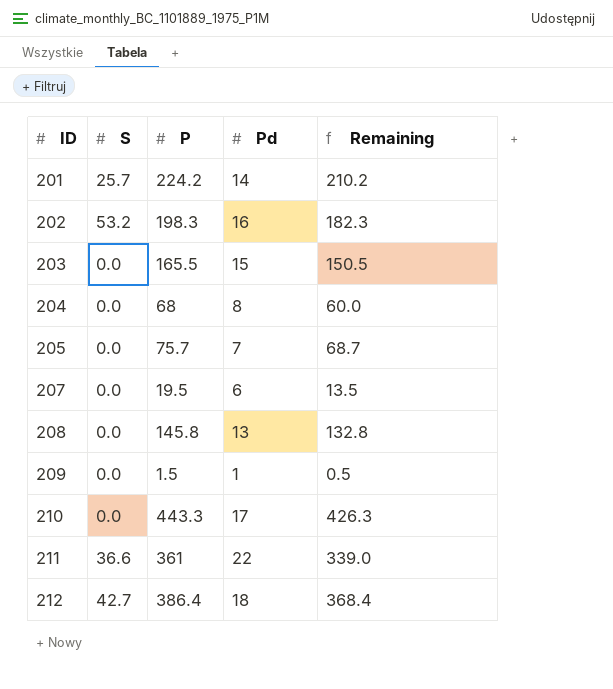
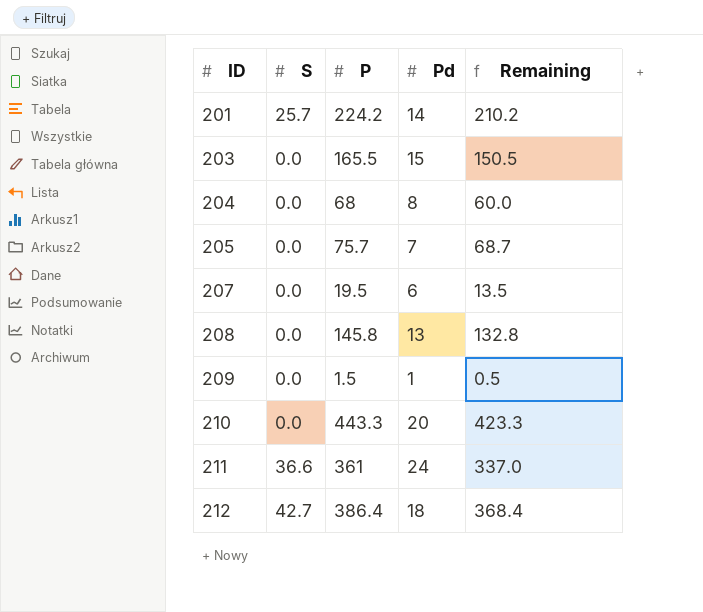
row 202: 53.2 | 198.3 | 16 | 182.3 -> none
210 | Pd: 17 -> 20
210 | Remaining: 426.3 -> 423.3
211 | Pd: 22 -> 24
211 | Remaining: 339.0 -> 337.0

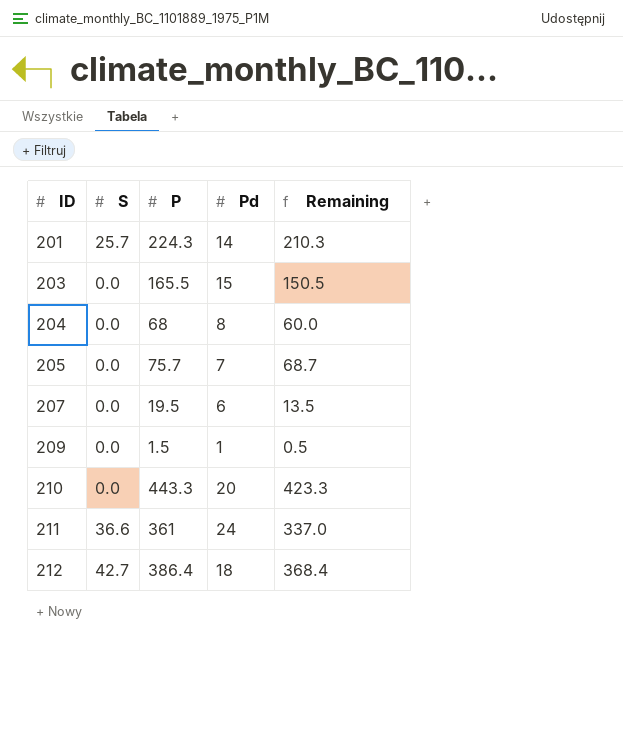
row 208: 0.0 | 145.8 | 13 | 132.8 -> none
201 | P: 224.2 -> 224.3
201 | Remaining: 210.2 -> 210.3

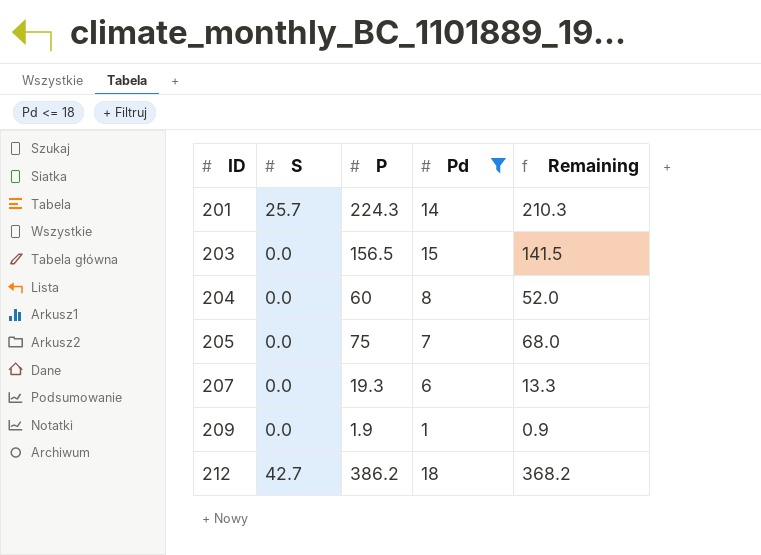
filter: none -> Pd <= 18
203 | P: 165.5 -> 156.5
203 | Remaining: 150.5 -> 141.5
204 | P: 68 -> 60
204 | Remaining: 60.0 -> 52.0
205 | P: 75.7 -> 75
205 | Remaining: 68.7 -> 68.0
207 | P: 19.5 -> 19.3
207 | Remaining: 13.5 -> 13.3
209 | P: 1.5 -> 1.9
209 | Remaining: 0.5 -> 0.9
212 | P: 386.4 -> 386.2
212 | Remaining: 368.4 -> 368.2

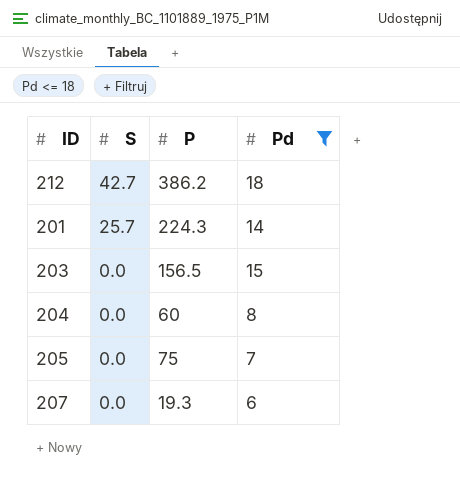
row order: ID ascending -> S descending
column Remaining | formula: [P] - [Pd] -> none
row 209: 0.0 | 1.9 | 1 | 0.9 -> none

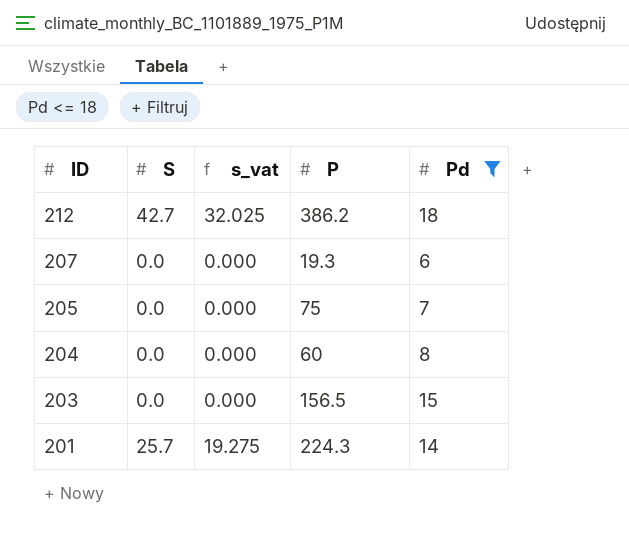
row order: S descending -> ID descending
column s_vat | formula: none -> [S] * 0.75

